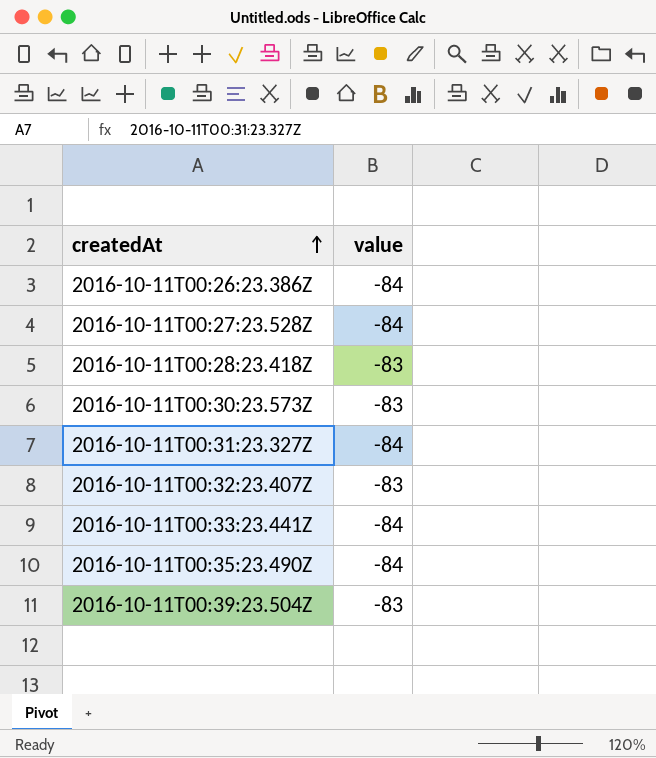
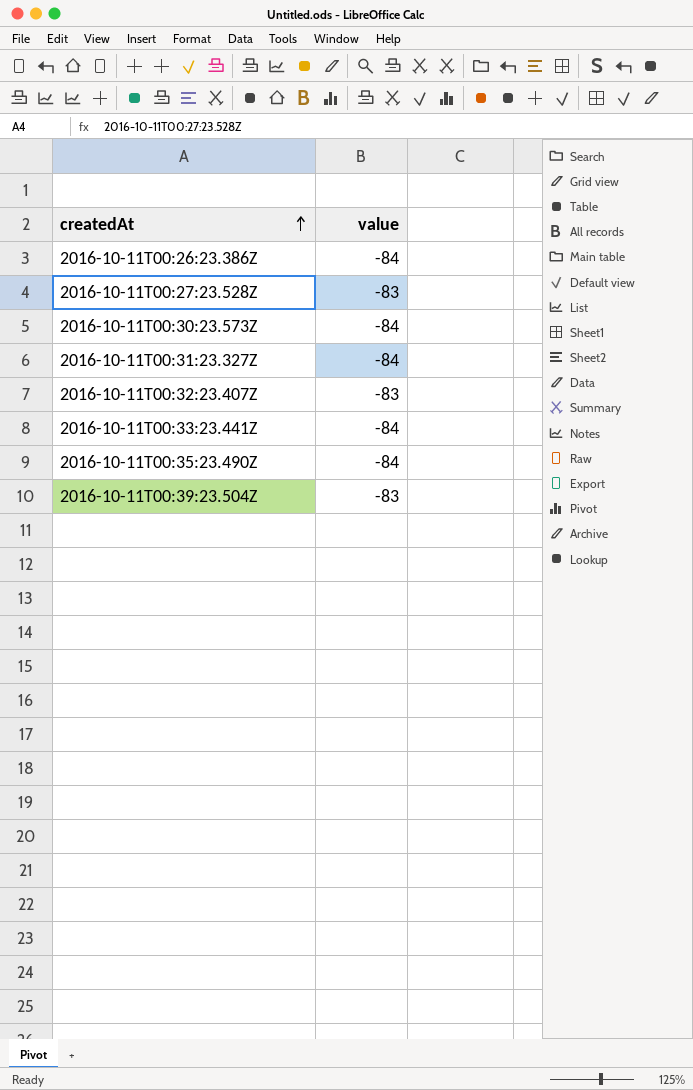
row 2016-10-11T00:28:23.418Z: -83 -> none
2016-10-11T00:27:23.528Z | value: -84 -> -83
2016-10-11T00:30:23.573Z | value: -83 -> -84

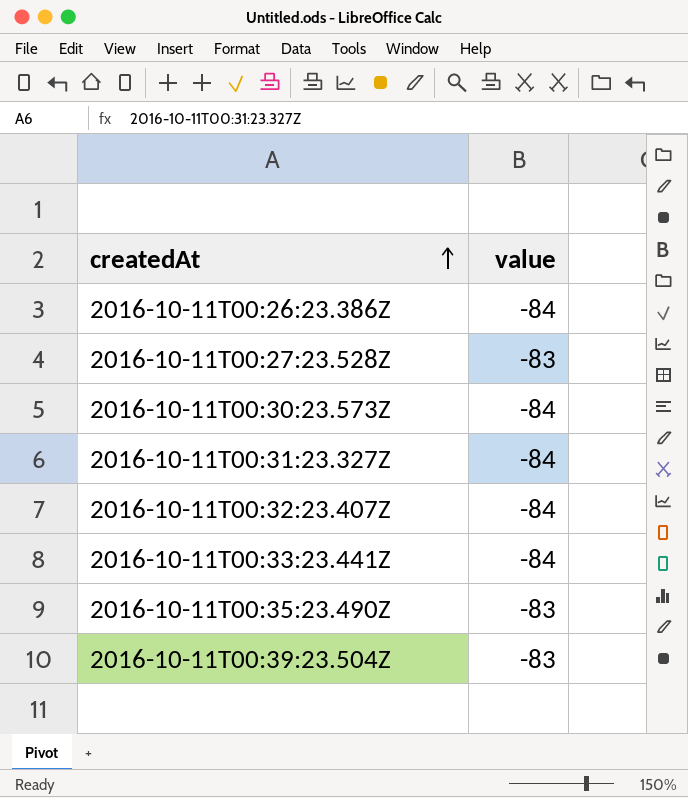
2016-10-11T00:32:23.407Z | value: -83 -> -84
2016-10-11T00:35:23.490Z | value: -84 -> -83

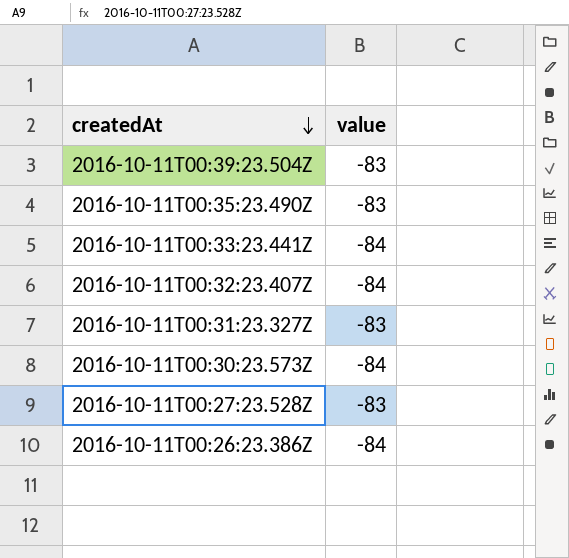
row order: createdAt ascending -> createdAt descending
2016-10-11T00:31:23.327Z | value: -84 -> -83

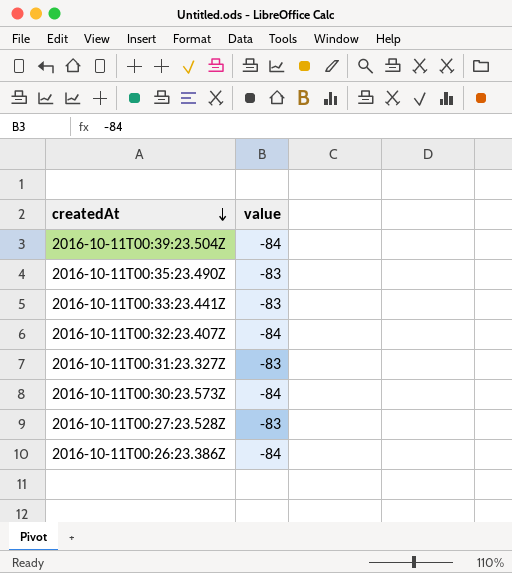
2016-10-11T00:39:23.504Z | value: -83 -> -84
2016-10-11T00:33:23.441Z | value: -84 -> -83

